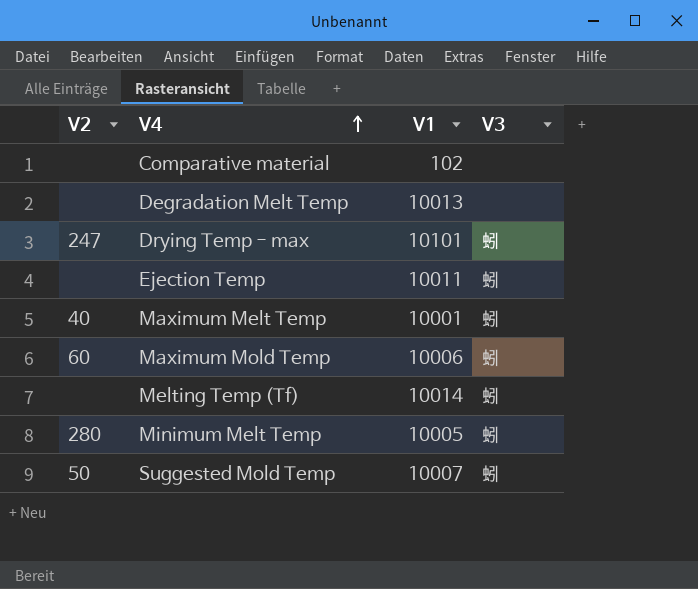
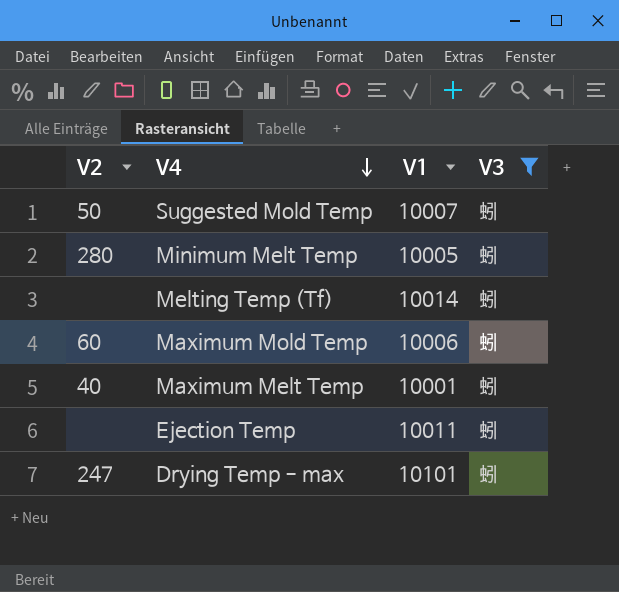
filter: none -> V3 = 蚓
row order: V4 ascending -> V4 descending

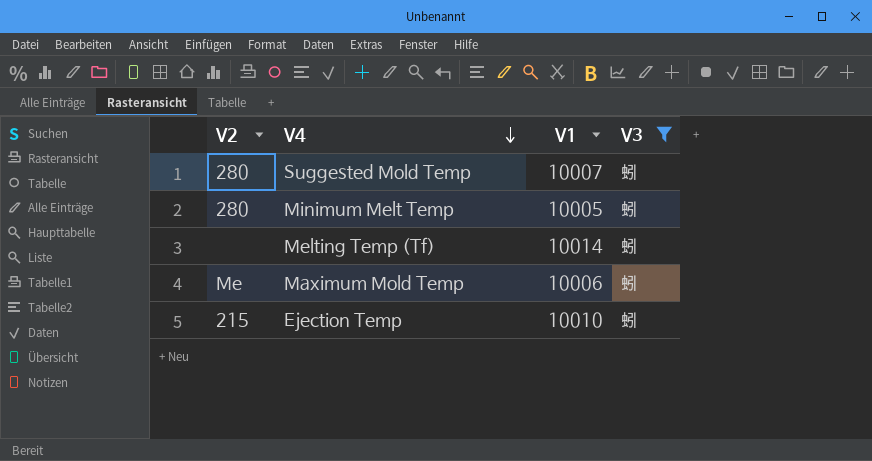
row Maximum Melt Temp: 40 | 10001 | 蚓 -> none
row Drying Temp - max: 247 | 10101 | 蚓 -> none
Suggested Mold Temp | V2: 50 -> 280
Maximum Mold Temp | V2: 60 -> Me
Ejection Temp | V2: none -> 215
Ejection Temp | V1: 10011 -> 10010

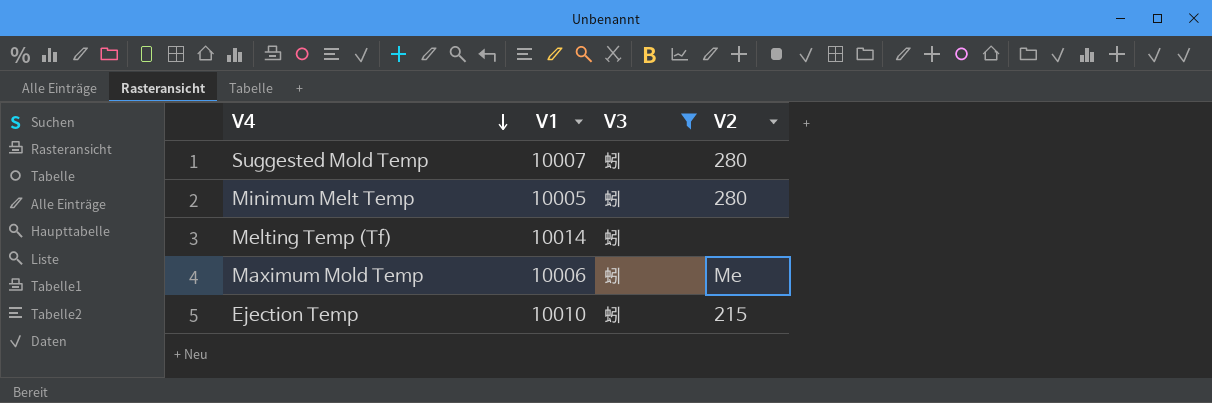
column V2 | position: 1 -> 4

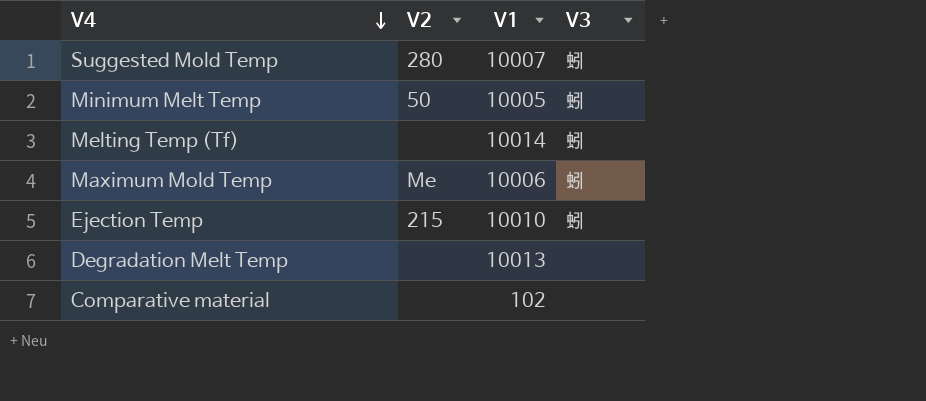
filter: V3 = 蚓 -> none
column V2 | position: 4 -> 2
Minimum Melt Temp | V2: 280 -> 50

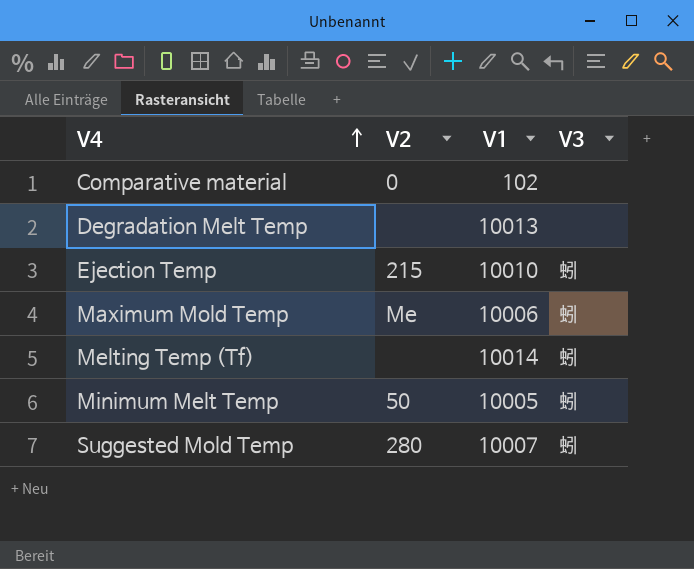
row order: V4 descending -> V4 ascending
Comparative material | V2: none -> 0

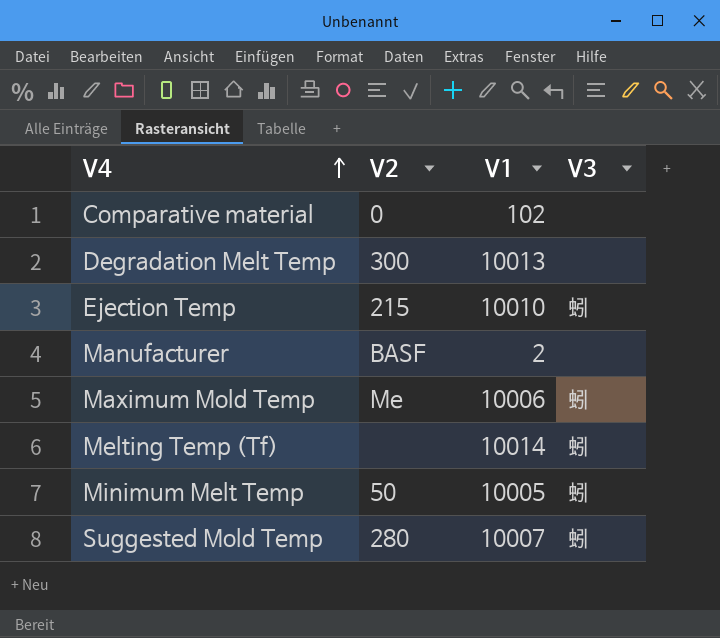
Degradation Melt Temp | V2: none -> 300
row Manufacturer: none -> BASF | 2 | none

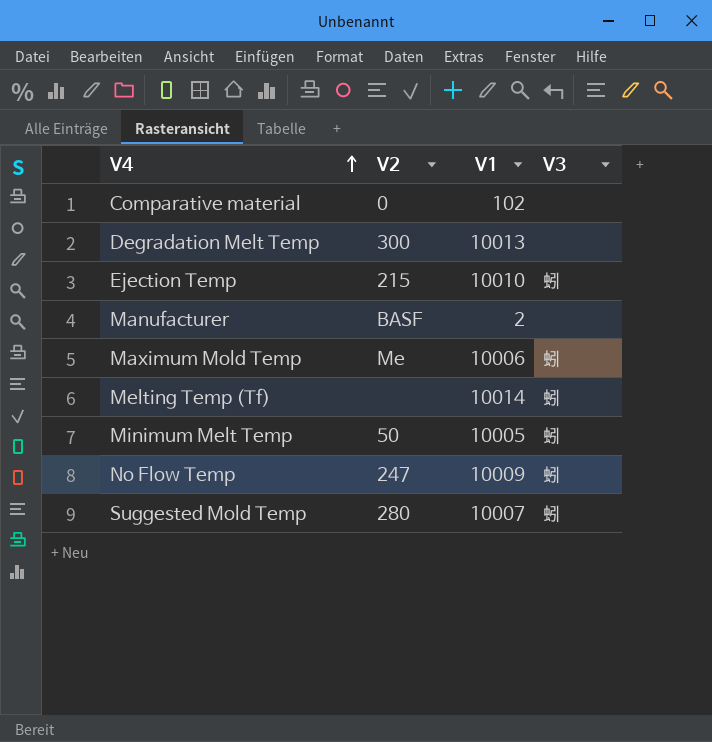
row No Flow Temp: none -> 247 | 10009 | 蚓

